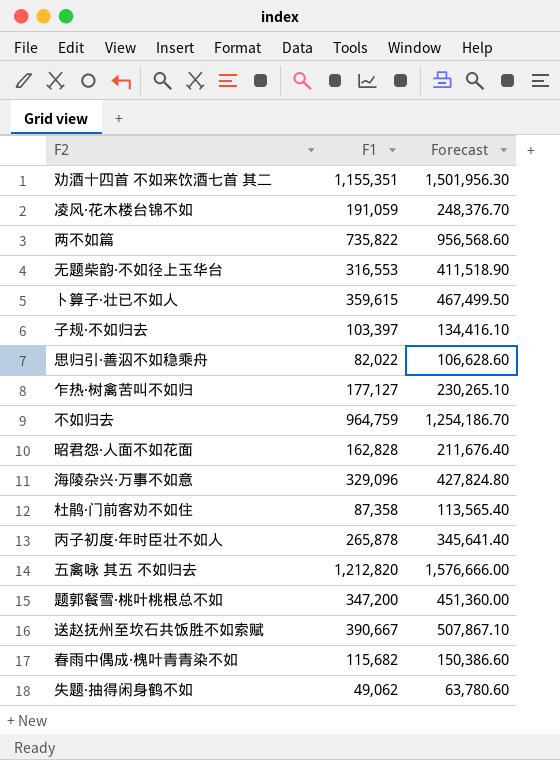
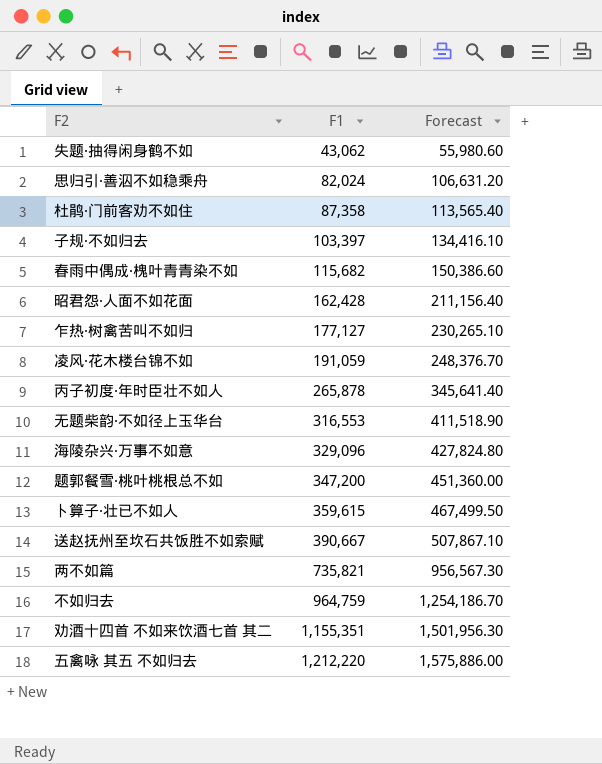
row order: none -> F1 ascending
失题·抽得闲身鹤不如 | F1: 49,062 -> 43,062
失题·抽得闲身鹤不如 | Forecast: 63,780.60 -> 55,980.60
思归引·善泅不如稳乘舟 | F1: 82,022 -> 82,024
思归引·善泅不如稳乘舟 | Forecast: 106,628.60 -> 106,631.20
昭君怨·人面不如花面 | F1: 162,828 -> 162,428
昭君怨·人面不如花面 | Forecast: 211,676.40 -> 211,156.40
两不如篇 | F1: 735,822 -> 735,821
两不如篇 | Forecast: 956,568.60 -> 956,567.30
五禽咏 其五 不如归去 | F1: 1,212,820 -> 1,212,220
五禽咏 其五 不如归去 | Forecast: 1,576,666.00 -> 1,575,886.00

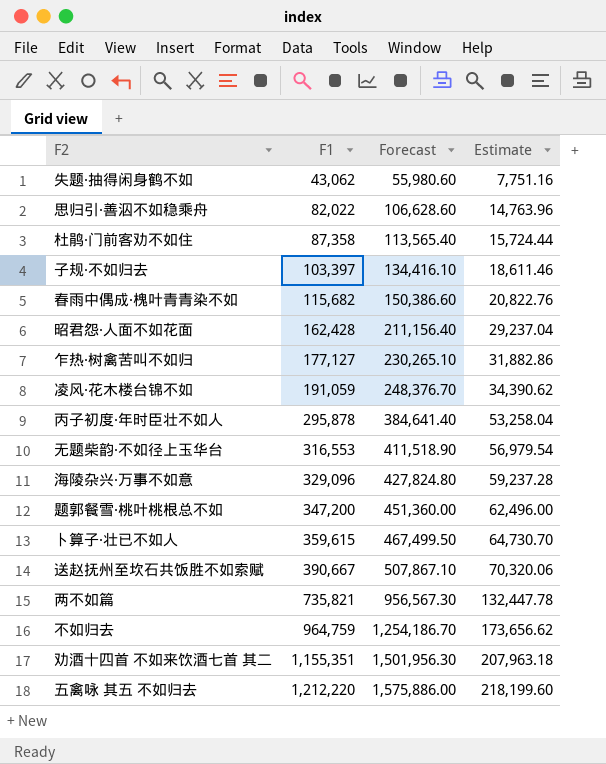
column Estimate | formula: none -> [F1] * 0.18
思归引·善泅不如稳乘舟 | F1: 82,024 -> 82,022
思归引·善泅不如稳乘舟 | Forecast: 106,631.20 -> 106,628.60
丙子初度·年时臣壮不如人 | F1: 265,878 -> 295,878
丙子初度·年时臣壮不如人 | Forecast: 345,641.40 -> 384,641.40

